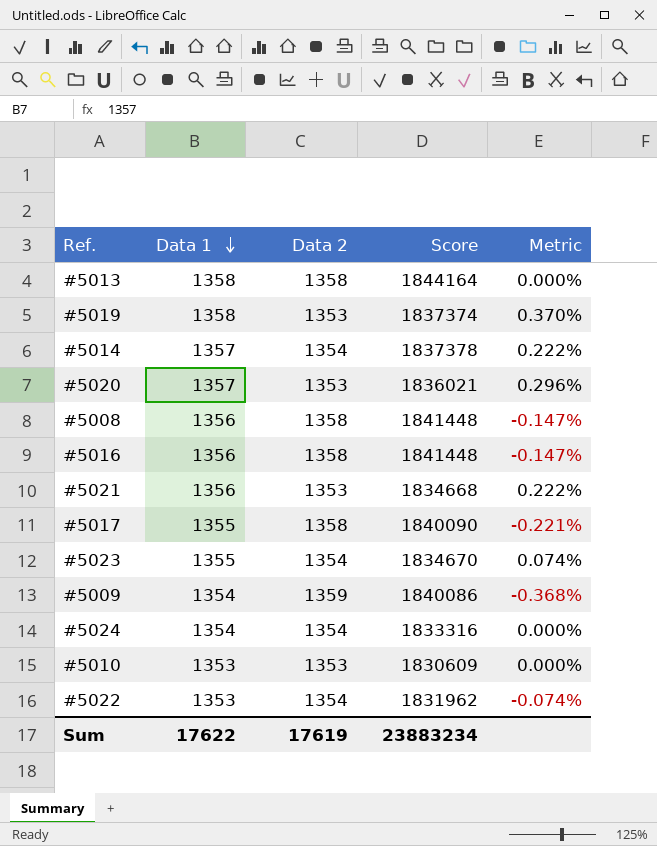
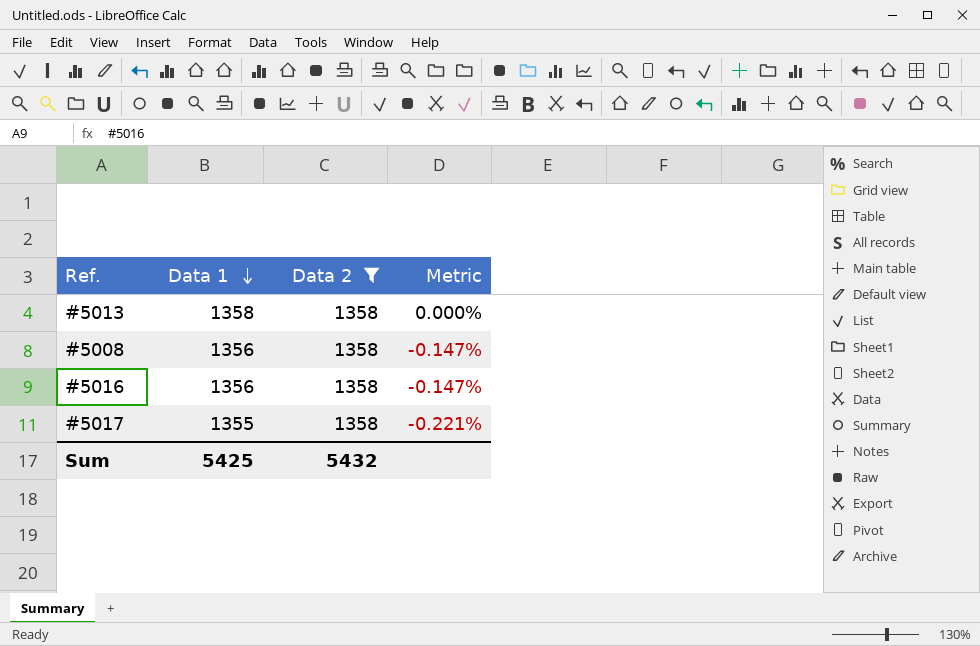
filter: none -> Data 2 = 1358
column Score | formula: [Data 1] * [Data 2] -> none
Sum | Data 1: 17622 -> 5425
Sum | Data 2: 17619 -> 5432

